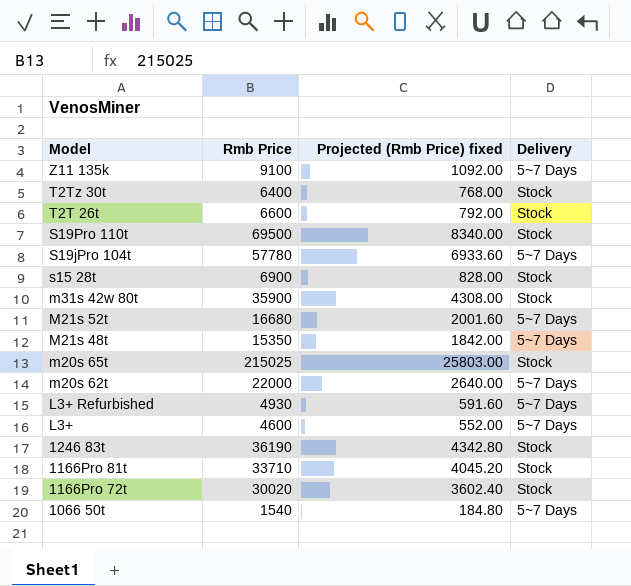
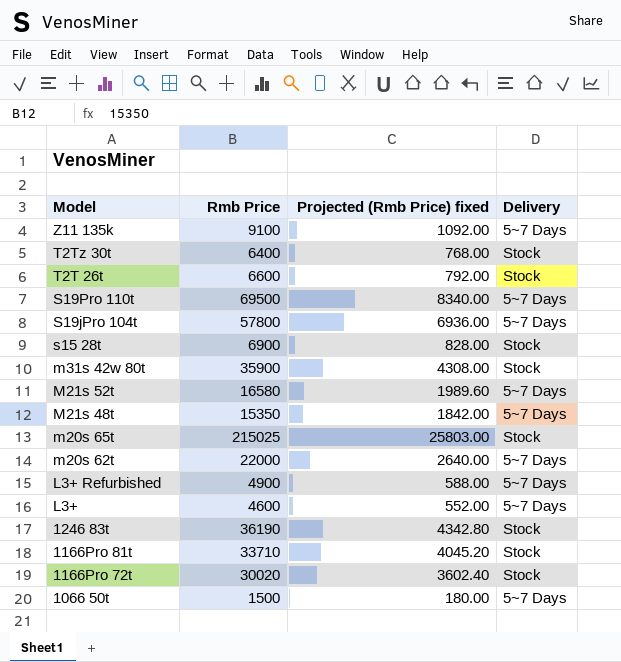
S19Pro 110t | Delivery: Stock -> 5~7 Days
S19jPro 104t | Rmb Price: 57780 -> 57800
S19jPro 104t | Projected (Rmb Price) fixed: 6933.60 -> 6936.00
M21s 52t | Rmb Price: 16680 -> 16580
M21s 52t | Projected (Rmb Price) fixed: 2001.60 -> 1989.60
L3+ Refurbished | Rmb Price: 4930 -> 4900
L3+ Refurbished | Projected (Rmb Price) fixed: 591.60 -> 588.00
1066 50t | Rmb Price: 1540 -> 1500
1066 50t | Projected (Rmb Price) fixed: 184.80 -> 180.00

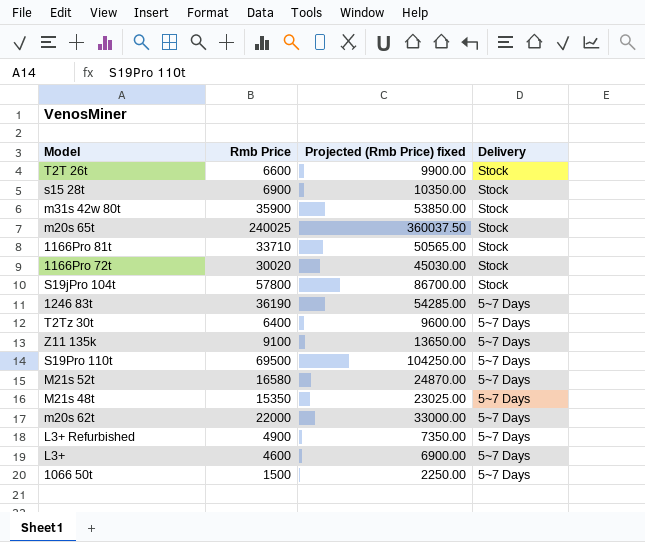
row order: Model descending -> Delivery descending
column Projected (Rmb Price) fixed | formula: [Rmb Price] * 0.12 -> [Rmb Price] * 1.5
m20s 65t | Rmb Price: 215025 -> 240025
S19jPro 104t | Delivery: 5~7 Days -> Stock
1246 83t | Delivery: Stock -> 5~7 Days
T2Tz 30t | Delivery: Stock -> 5~7 Days

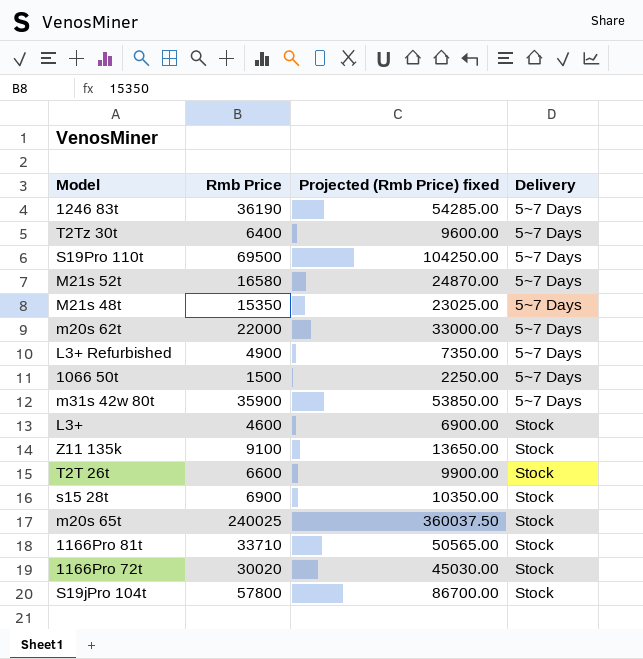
row order: Delivery descending -> Delivery ascending
m31s 42w 80t | Delivery: Stock -> 5~7 Days
L3+ | Delivery: 5~7 Days -> Stock
Z11 135k | Delivery: 5~7 Days -> Stock

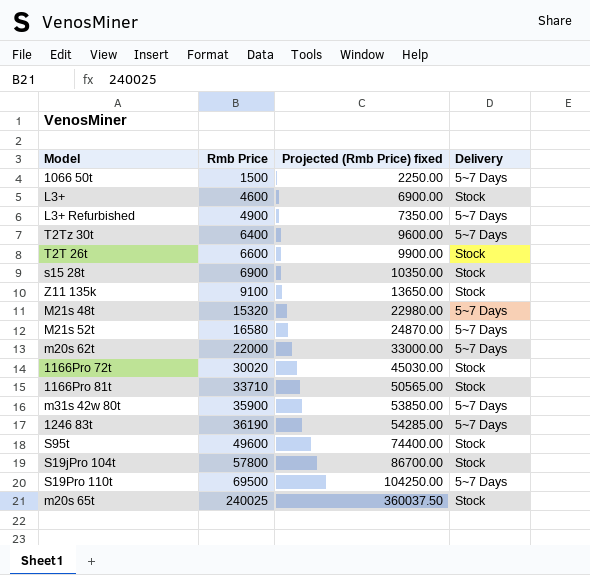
row order: Delivery ascending -> Rmb Price ascending
M21s 48t | Rmb Price: 15350 -> 15320
M21s 48t | Projected (Rmb Price) fixed: 23025.00 -> 22980.00
row S95t: none -> 49600 | 74400.00 | Stock

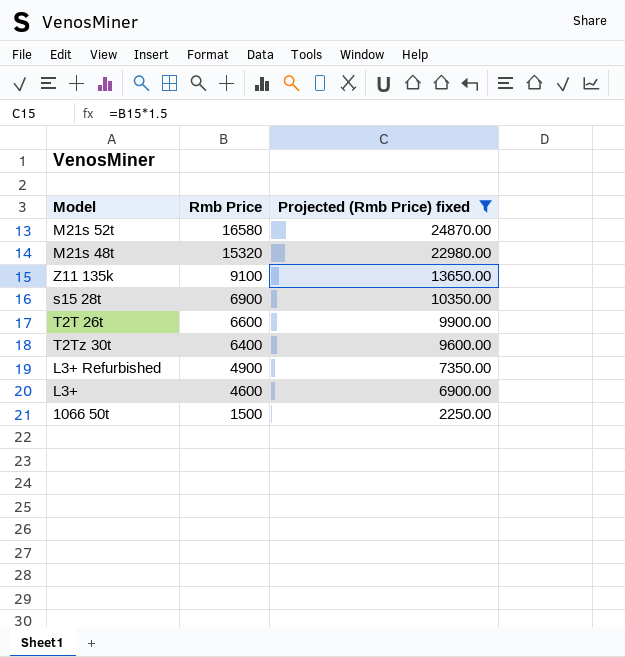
filter: none -> Projected (Rmb Price) fixed <= 24870.00
row order: Rmb Price ascending -> Rmb Price descending
column Delivery | position: 4 -> none

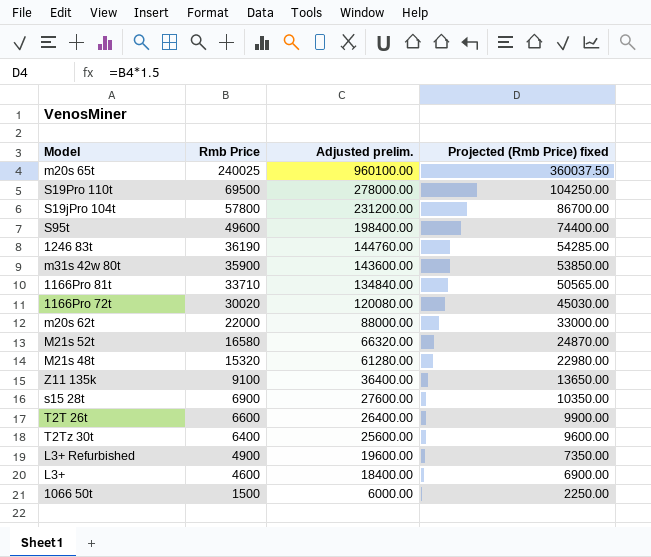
filter: Projected (Rmb Price) fixed <= 24870.00 -> none
column Adjusted prelim. | formula: none -> [Rmb Price] * 4

